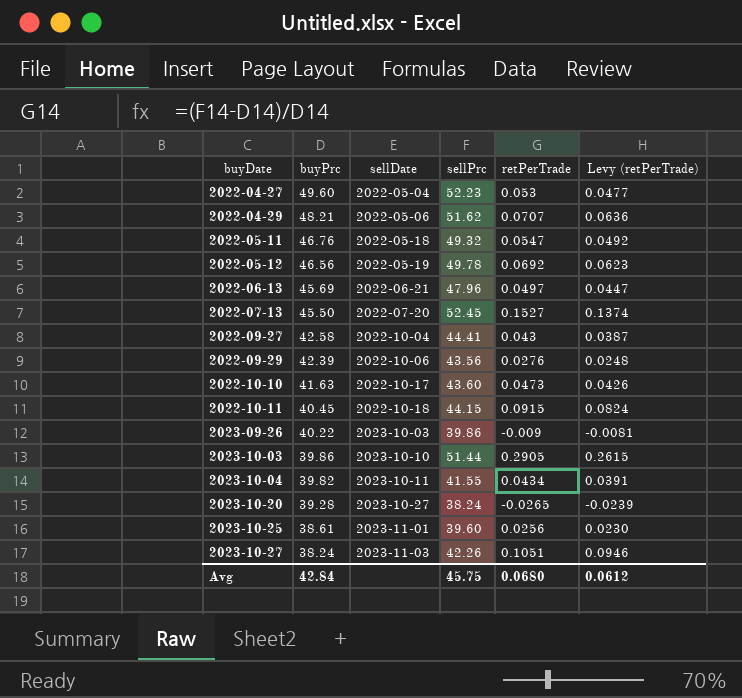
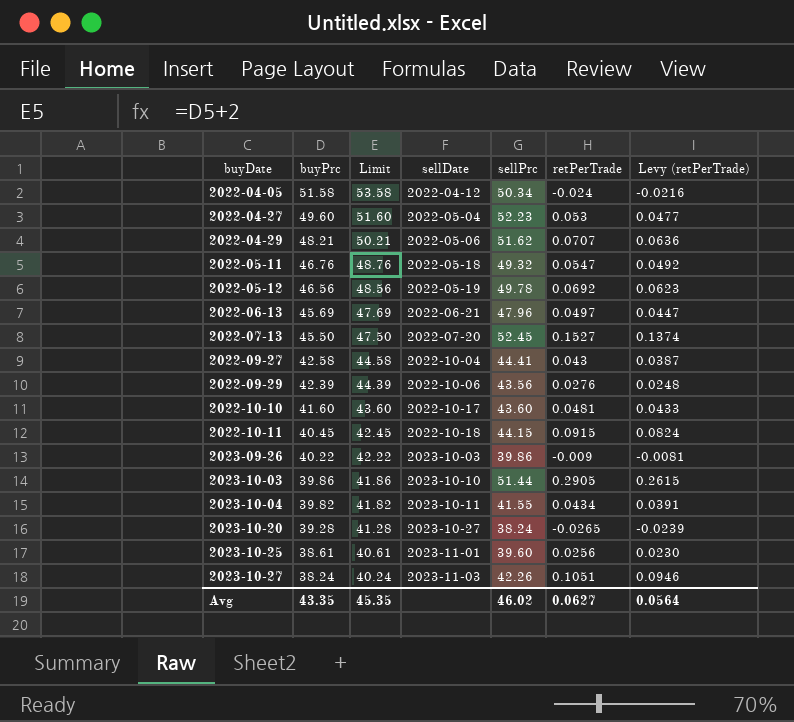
column Limit | formula: none -> [buyPrc] + 2
row 2022-04-05: none -> 51.58 | 53.58 | 2022-04-12 | 50.34 | -0.024 | -0.0216
2022-10-10 | buyPrc: 41.63 -> 41.60
2022-10-10 | retPerTrade: 0.0473 -> 0.0481
2022-10-10 | Levy (retPerTrade): 0.0426 -> 0.0433
Avg | buyPrc: 42.84 -> 43.35
Avg | sellPrc: 45.75 -> 46.02
Avg | retPerTrade: 0.0680 -> 0.0627
Avg | Levy (retPerTrade): 0.0612 -> 0.0564

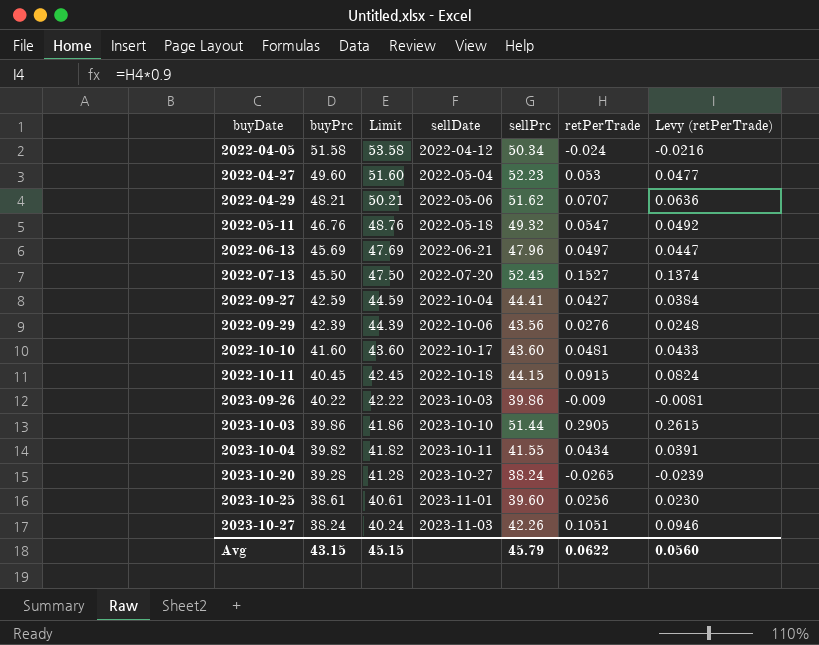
row 2022-05-12: 46.56 | 48.56 | 2022-05-19 | 49.78 | 0.0692 | 0.0623 -> none
2022-09-27 | buyPrc: 42.58 -> 42.59
2022-09-27 | Limit: 44.58 -> 44.59
2022-09-27 | retPerTrade: 0.043 -> 0.0427
2022-09-27 | Levy (retPerTrade): 0.0387 -> 0.0384
Avg | buyPrc: 43.35 -> 43.15
Avg | Limit: 45.35 -> 45.15
Avg | sellPrc: 46.02 -> 45.79
Avg | retPerTrade: 0.0627 -> 0.0622
Avg | Levy (retPerTrade): 0.0564 -> 0.0560

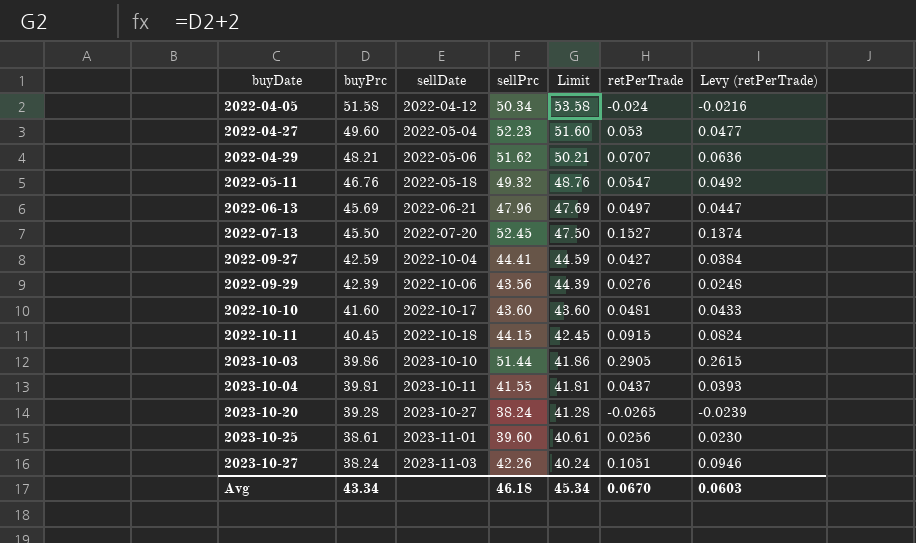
column Limit | position: 3 -> 5
row 2023-09-26: 40.22 | 42.22 | 2023-10-03 | 39.86 | -0.009 | -0.0081 -> none
2023-10-04 | buyPrc: 39.82 -> 39.81
2023-10-04 | Limit: 41.82 -> 41.81
2023-10-04 | retPerTrade: 0.0434 -> 0.0437
2023-10-04 | Levy (retPerTrade): 0.0391 -> 0.0393
Avg | buyPrc: 43.15 -> 43.34
Avg | sellPrc: 45.79 -> 46.18
Avg | Limit: 45.15 -> 45.34
Avg | retPerTrade: 0.0622 -> 0.0670
Avg | Levy (retPerTrade): 0.0560 -> 0.0603

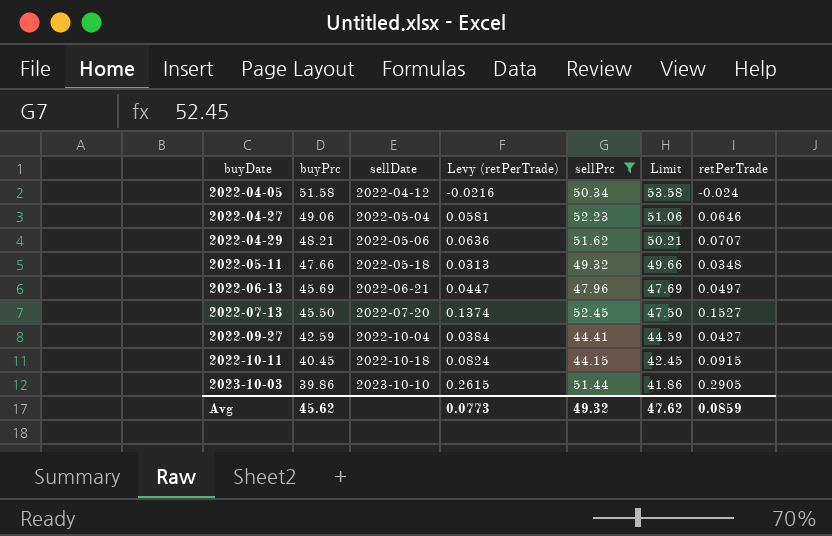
filter: none -> sellPrc >= 44.15
column Levy (retPerTrade) | position: 7 -> 4
2022-04-27 | buyPrc: 49.60 -> 49.06
2022-04-27 | Levy (retPerTrade): 0.0477 -> 0.0581
2022-04-27 | Limit: 51.60 -> 51.06
2022-04-27 | retPerTrade: 0.053 -> 0.0646
2022-05-11 | buyPrc: 46.76 -> 47.66
2022-05-11 | Levy (retPerTrade): 0.0492 -> 0.0313
2022-05-11 | Limit: 48.76 -> 49.66
2022-05-11 | retPerTrade: 0.0547 -> 0.0348
Avg | buyPrc: 43.34 -> 45.62
Avg | Levy (retPerTrade): 0.0603 -> 0.0773
Avg | sellPrc: 46.18 -> 49.32
Avg | Limit: 45.34 -> 47.62
Avg | retPerTrade: 0.0670 -> 0.0859

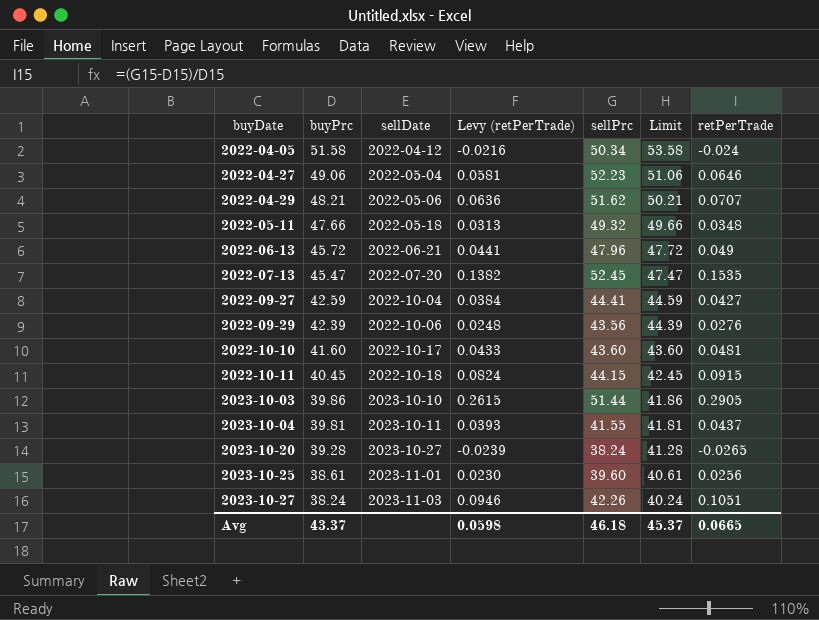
filter: sellPrc >= 44.15 -> none
2022-06-13 | buyPrc: 45.69 -> 45.72
2022-06-13 | Levy (retPerTrade): 0.0447 -> 0.0441
2022-06-13 | Limit: 47.69 -> 47.72
2022-06-13 | retPerTrade: 0.0497 -> 0.049
2022-07-13 | buyPrc: 45.50 -> 45.47
2022-07-13 | Levy (retPerTrade): 0.1374 -> 0.1382
2022-07-13 | Limit: 47.50 -> 47.47
2022-07-13 | retPerTrade: 0.1527 -> 0.1535
Avg | buyPrc: 45.62 -> 43.37
Avg | Levy (retPerTrade): 0.0773 -> 0.0598
Avg | sellPrc: 49.32 -> 46.18
Avg | Limit: 47.62 -> 45.37
Avg | retPerTrade: 0.0859 -> 0.0665

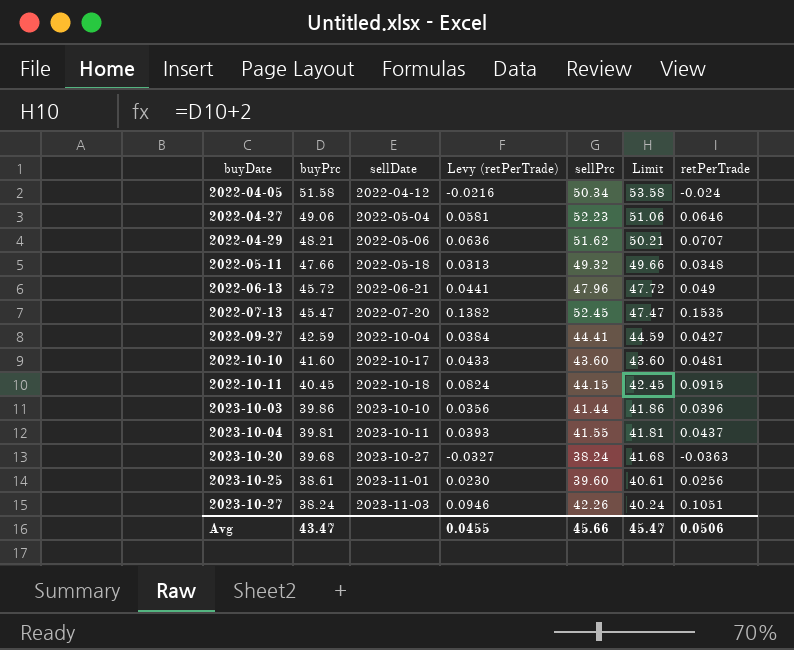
row 2022-09-29: 42.39 | 2022-10-06 | 0.0248 | 43.56 | 44.39 | 0.0276 -> none
2023-10-03 | Levy (retPerTrade): 0.2615 -> 0.0356
2023-10-03 | sellPrc: 51.44 -> 41.44
2023-10-03 | retPerTrade: 0.2905 -> 0.0396
2023-10-20 | buyPrc: 39.28 -> 39.68
2023-10-20 | Levy (retPerTrade): -0.0239 -> -0.0327
2023-10-20 | Limit: 41.28 -> 41.68
2023-10-20 | retPerTrade: -0.0265 -> -0.0363
Avg | buyPrc: 43.37 -> 43.47
Avg | Levy (retPerTrade): 0.0598 -> 0.0455
Avg | sellPrc: 46.18 -> 45.66
Avg | Limit: 45.37 -> 45.47
Avg | retPerTrade: 0.0665 -> 0.0506

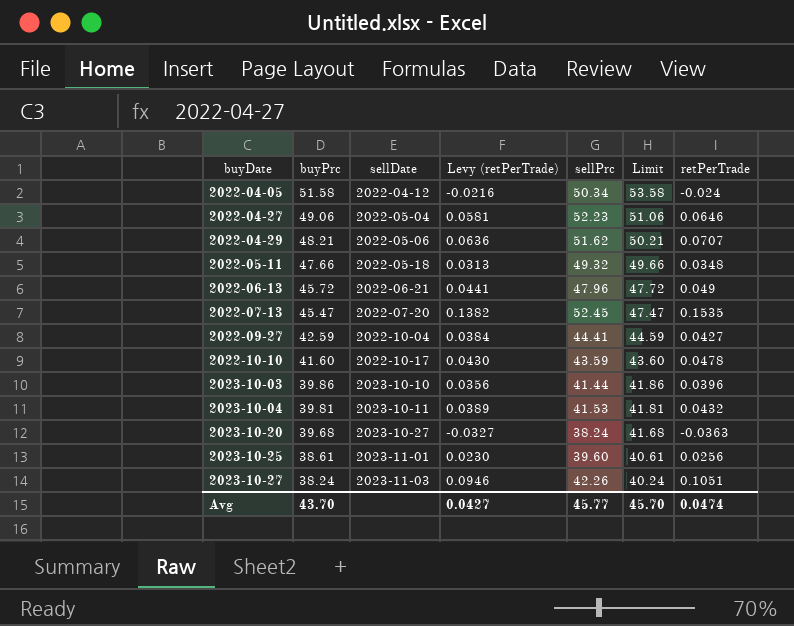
row 2022-10-11: 40.45 | 2022-10-18 | 0.0824 | 44.15 | 42.45 | 0.0915 -> none
2022-10-10 | Levy (retPerTrade): 0.0433 -> 0.0430
2022-10-10 | sellPrc: 43.60 -> 43.59
2022-10-10 | retPerTrade: 0.0481 -> 0.0478
2023-10-04 | Levy (retPerTrade): 0.0393 -> 0.0389
2023-10-04 | sellPrc: 41.55 -> 41.53
2023-10-04 | retPerTrade: 0.0437 -> 0.0432
Avg | buyPrc: 43.47 -> 43.70
Avg | Levy (retPerTrade): 0.0455 -> 0.0427
Avg | sellPrc: 45.66 -> 45.77
Avg | Limit: 45.47 -> 45.70
Avg | retPerTrade: 0.0506 -> 0.0474

